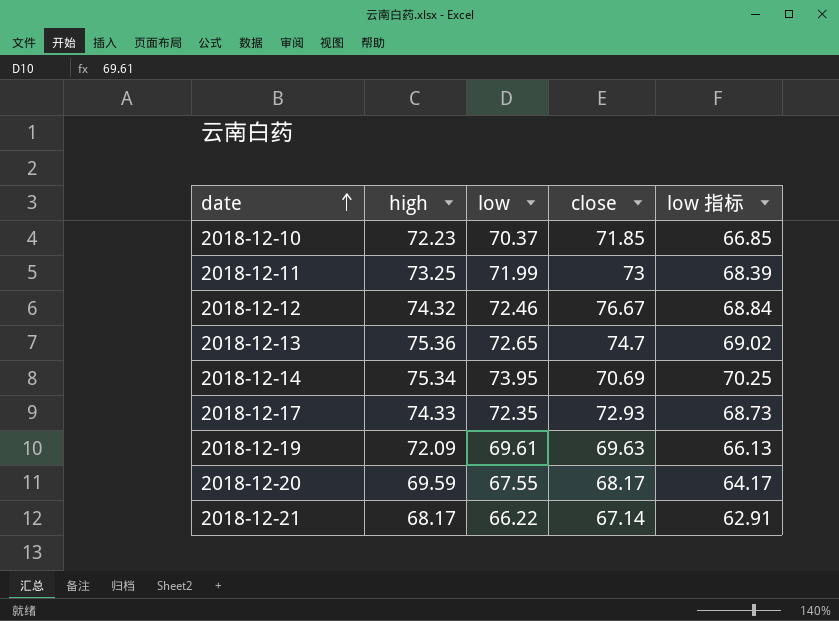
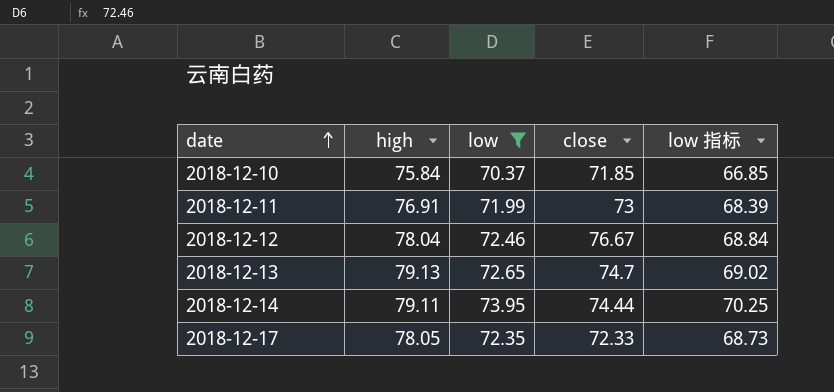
filter: none -> low >= 70.37
2018-12-10 | high: 72.23 -> 75.84
2018-12-11 | high: 73.25 -> 76.91
2018-12-12 | high: 74.32 -> 78.04
2018-12-13 | high: 75.36 -> 79.13
2018-12-14 | high: 75.34 -> 79.11
2018-12-14 | close: 70.69 -> 74.44
2018-12-17 | high: 74.33 -> 78.05
2018-12-17 | close: 72.93 -> 72.33

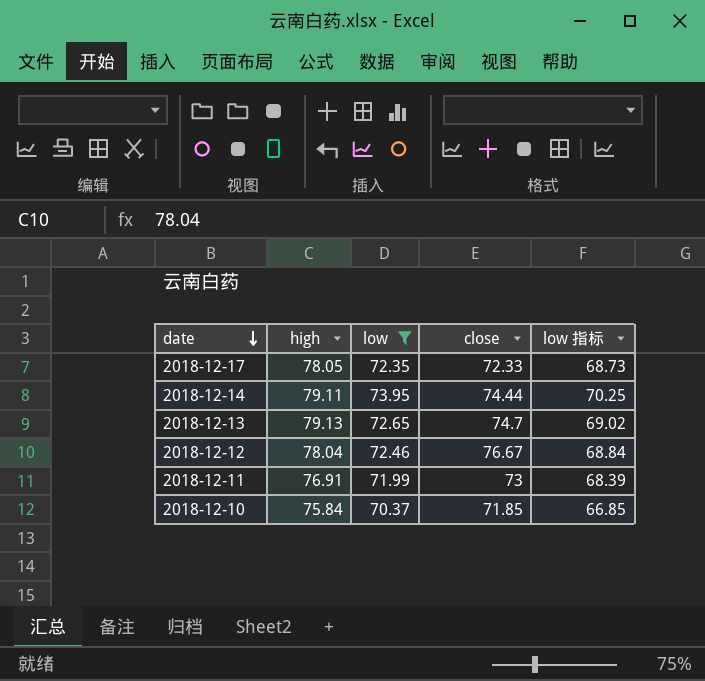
row order: date ascending -> date descending

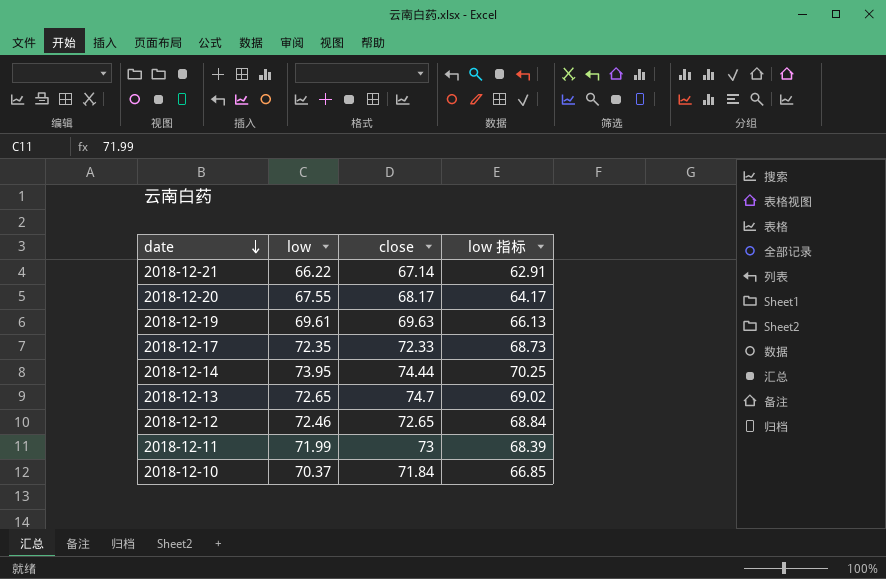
filter: low >= 70.37 -> none
column high | position: 2 -> none
2018-12-12 | close: 76.67 -> 72.65
2018-12-10 | close: 71.85 -> 71.84

